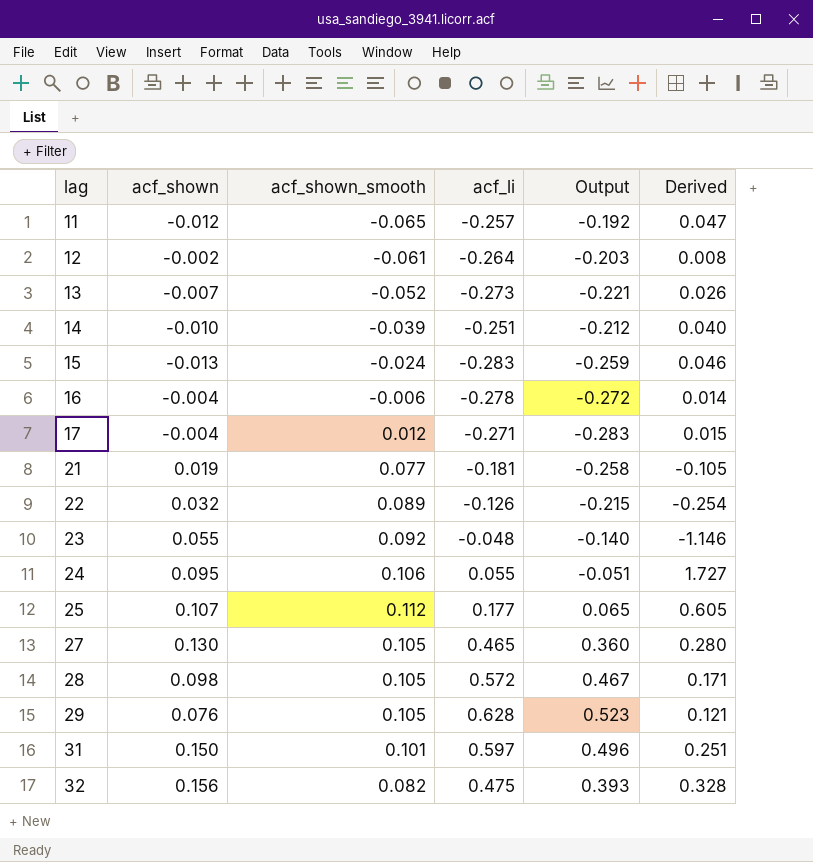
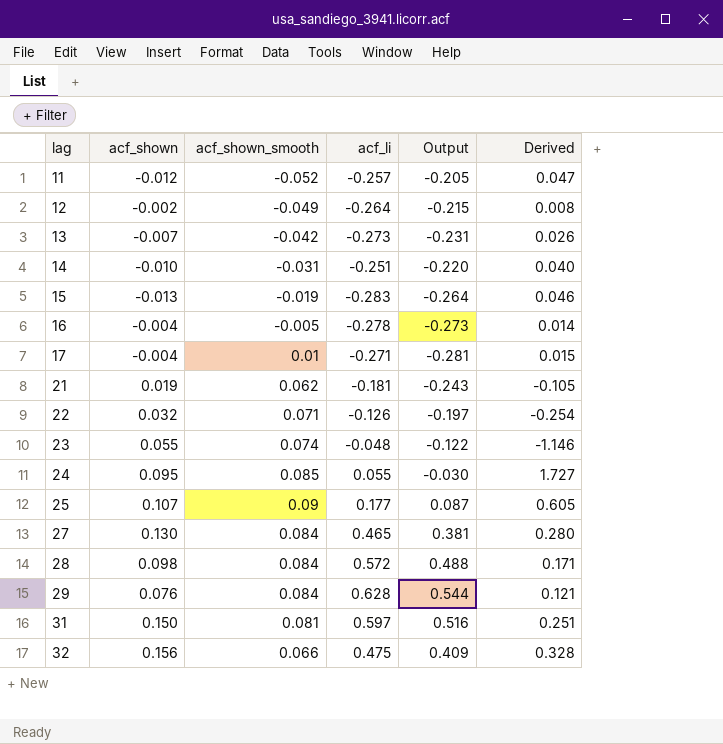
11 | acf_shown_smooth: -0.065 -> -0.052
11 | Output: -0.192 -> -0.205
12 | acf_shown_smooth: -0.061 -> -0.049
12 | Output: -0.203 -> -0.215
13 | acf_shown_smooth: -0.052 -> -0.042
13 | Output: -0.221 -> -0.231
14 | acf_shown_smooth: -0.039 -> -0.031
14 | Output: -0.212 -> -0.220
15 | acf_shown_smooth: -0.024 -> -0.019
15 | Output: -0.259 -> -0.264
16 | acf_shown_smooth: -0.006 -> -0.005
16 | Output: -0.272 -> -0.273
17 | acf_shown_smooth: 0.012 -> 0.01
17 | Output: -0.283 -> -0.281
21 | acf_shown_smooth: 0.077 -> 0.062
21 | Output: -0.258 -> -0.243
22 | acf_shown_smooth: 0.089 -> 0.071
22 | Output: -0.215 -> -0.197
23 | acf_shown_smooth: 0.092 -> 0.074
23 | Output: -0.140 -> -0.122
24 | acf_shown_smooth: 0.106 -> 0.085
24 | Output: -0.051 -> -0.030
25 | acf_shown_smooth: 0.112 -> 0.09
25 | Output: 0.065 -> 0.087
27 | acf_shown_smooth: 0.105 -> 0.084
27 | Output: 0.360 -> 0.381
28 | acf_shown_smooth: 0.105 -> 0.084
28 | Output: 0.467 -> 0.488
29 | acf_shown_smooth: 0.105 -> 0.084
29 | Output: 0.523 -> 0.544
31 | acf_shown_smooth: 0.101 -> 0.081
31 | Output: 0.496 -> 0.516
32 | acf_shown_smooth: 0.082 -> 0.066
32 | Output: 0.393 -> 0.409

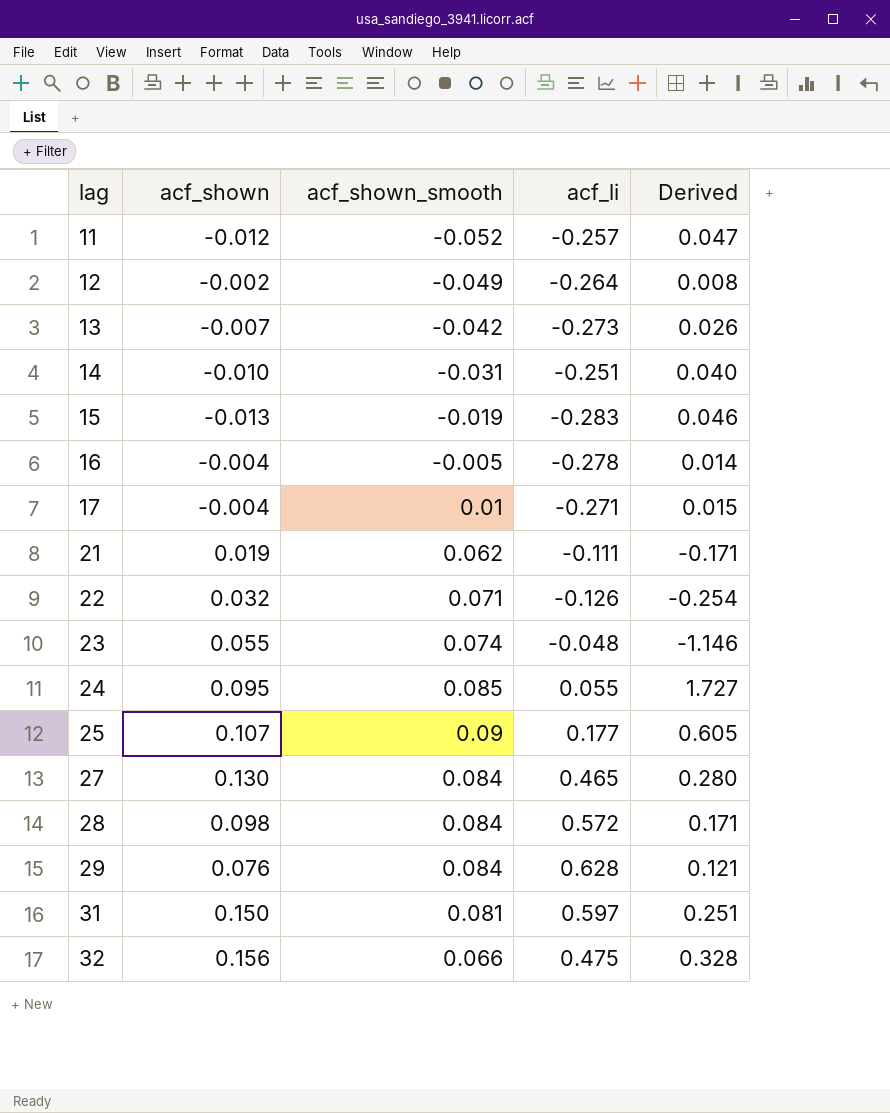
column Output | formula: [acf_li] - [acf_shown_smooth] -> none
21 | acf_li: -0.181 -> -0.111
21 | Derived: -0.105 -> -0.171

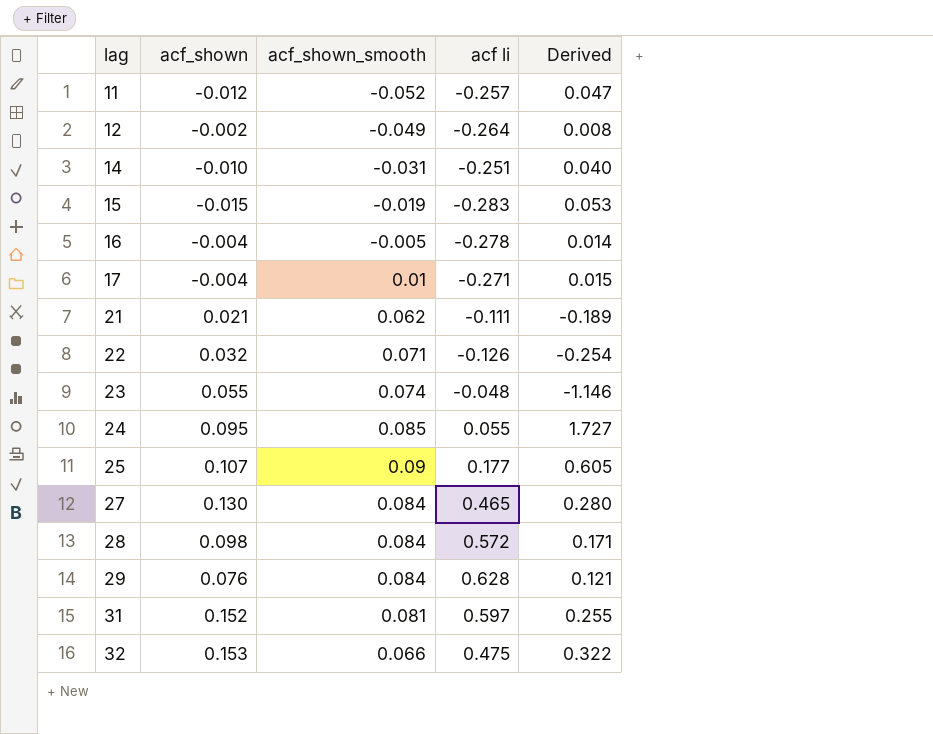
column name: acf_li -> acf li
row 13: -0.007 | -0.042 | -0.273 | 0.026 -> none
15 | acf_shown: -0.013 -> -0.015
15 | Derived: 0.046 -> 0.053
21 | acf_shown: 0.019 -> 0.021
21 | Derived: -0.171 -> -0.189
31 | acf_shown: 0.150 -> 0.152
31 | Derived: 0.251 -> 0.255
32 | acf_shown: 0.156 -> 0.153
32 | Derived: 0.328 -> 0.322

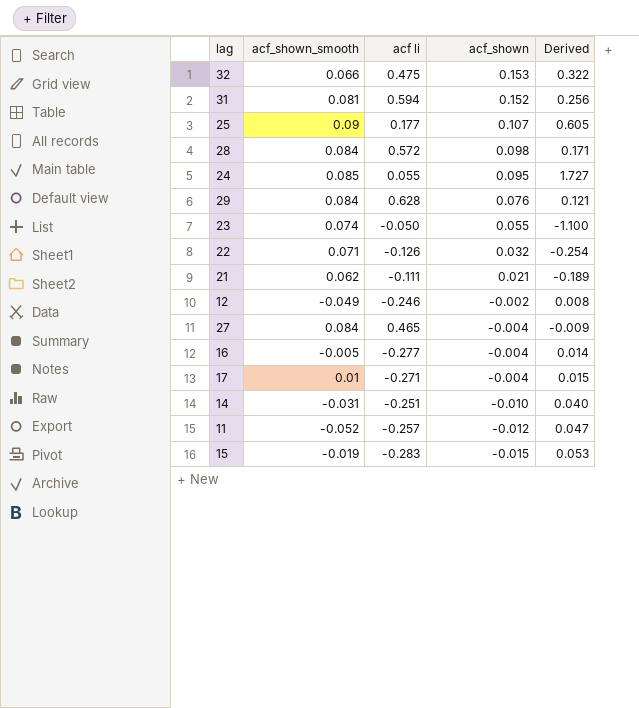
row order: lag ascending -> acf_shown descending
column acf_shown | position: 2 -> 4
31 | acf li: 0.597 -> 0.594
31 | Derived: 0.255 -> 0.256
23 | acf li: -0.048 -> -0.050
23 | Derived: -1.146 -> -1.100
12 | acf li: -0.264 -> -0.246
27 | acf_shown: 0.130 -> -0.004
27 | Derived: 0.280 -> -0.009
16 | acf li: -0.278 -> -0.277

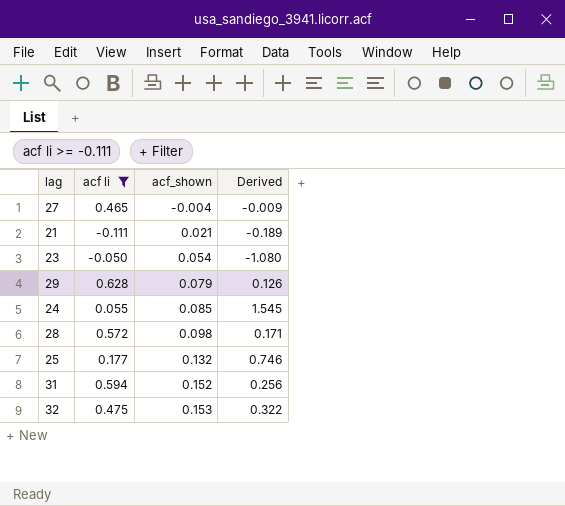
filter: none -> acf li >= -0.111
row order: acf_shown descending -> acf_shown ascending
column acf_shown_smooth | position: 2 -> none
23 | acf_shown: 0.055 -> 0.054
23 | Derived: -1.100 -> -1.080
29 | acf_shown: 0.076 -> 0.079
29 | Derived: 0.121 -> 0.126
24 | acf_shown: 0.095 -> 0.085
24 | Derived: 1.727 -> 1.545
25 | acf_shown: 0.107 -> 0.132
25 | Derived: 0.605 -> 0.746

